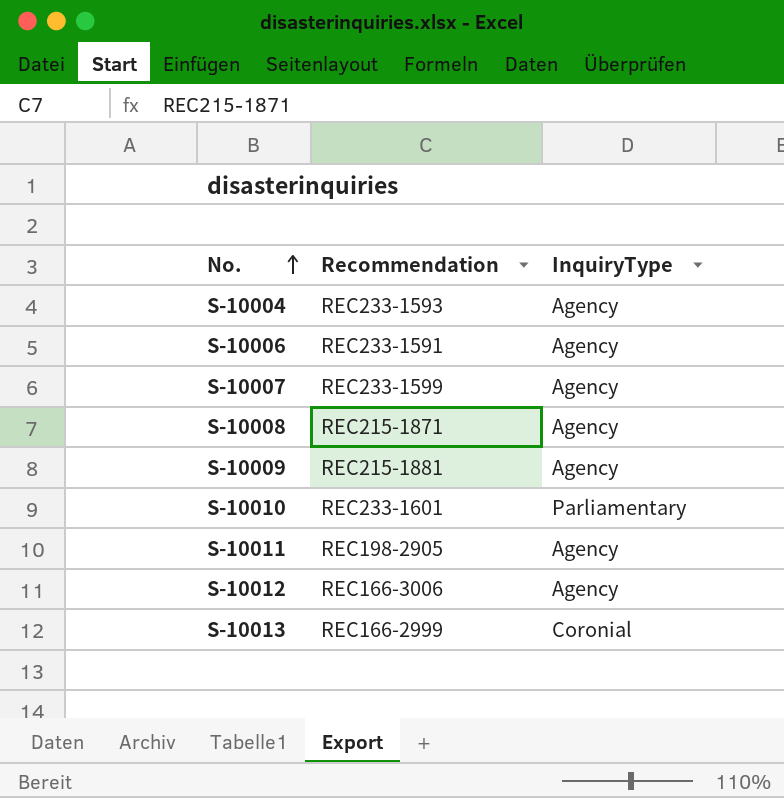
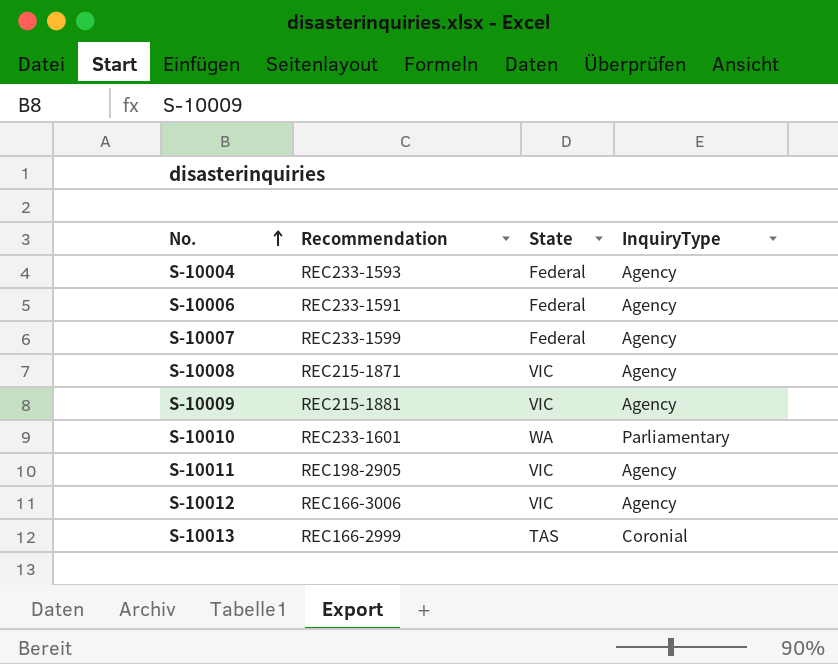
column State | position: none -> 3

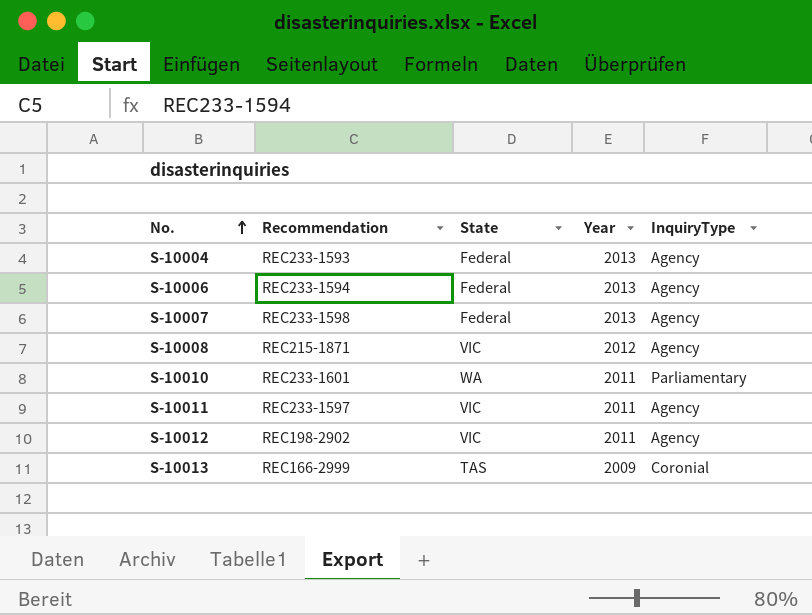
column Year | position: none -> 4
row S-10009: REC215-1881 | VIC | Agency -> none
S-10006 | Recommendation: REC233-1591 -> REC233-1594
S-10007 | Recommendation: REC233-1599 -> REC233-1598
S-10011 | Recommendation: REC198-2905 -> REC233-1597
S-10012 | Recommendation: REC166-3006 -> REC198-2902

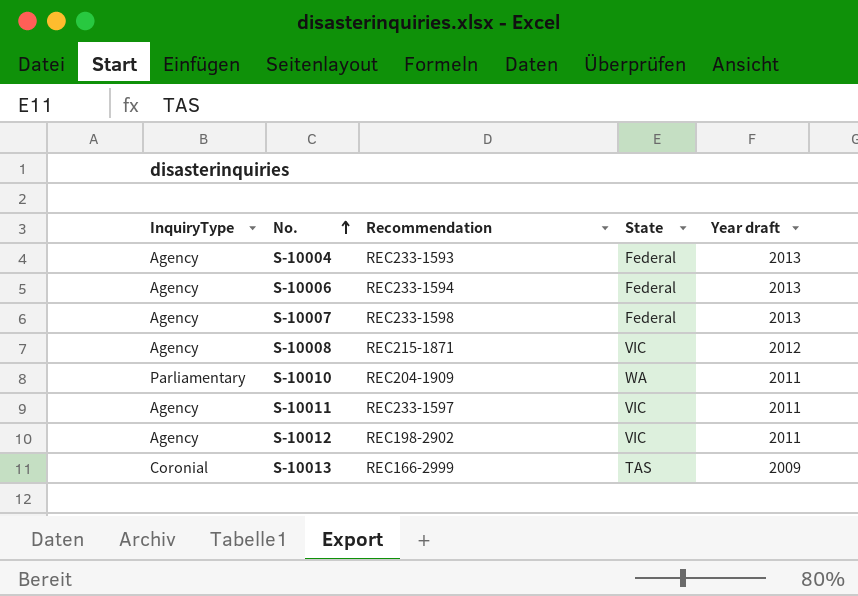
column InquiryType | position: 5 -> 1
column name: Year -> Year draft
S-10010 | Recommendation: REC233-1601 -> REC204-1909

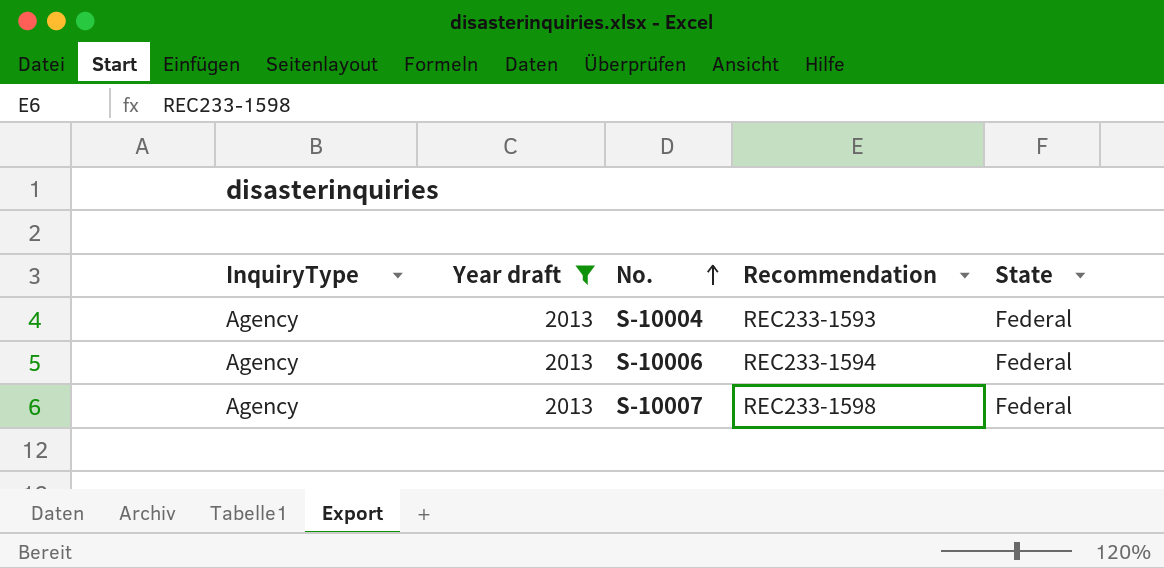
filter: none -> Year draft = 2013
column Year draft | position: 5 -> 2

